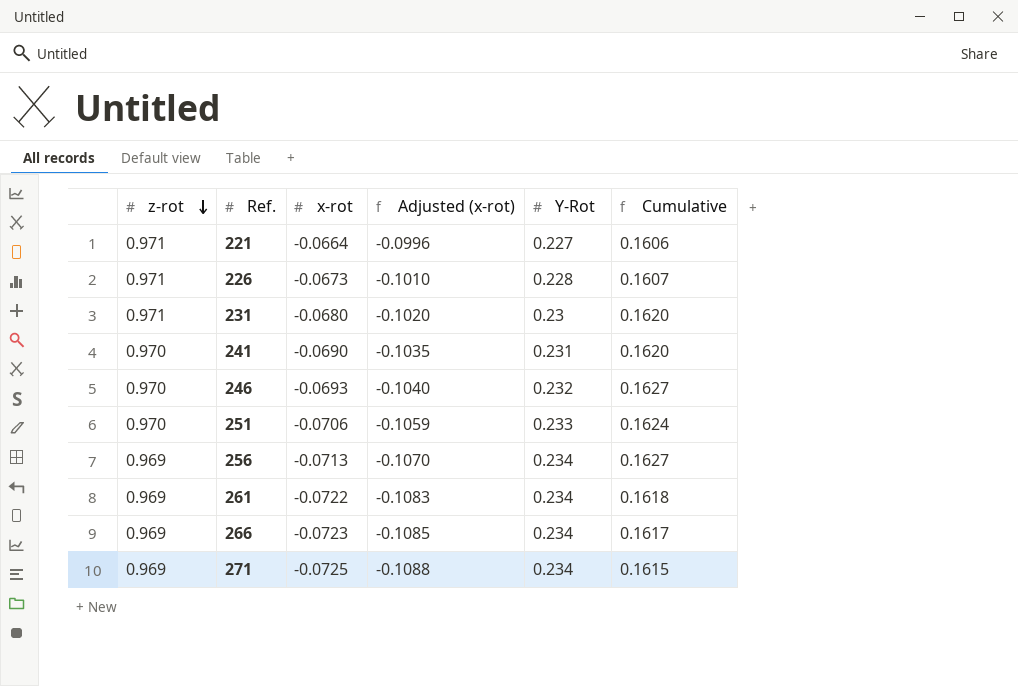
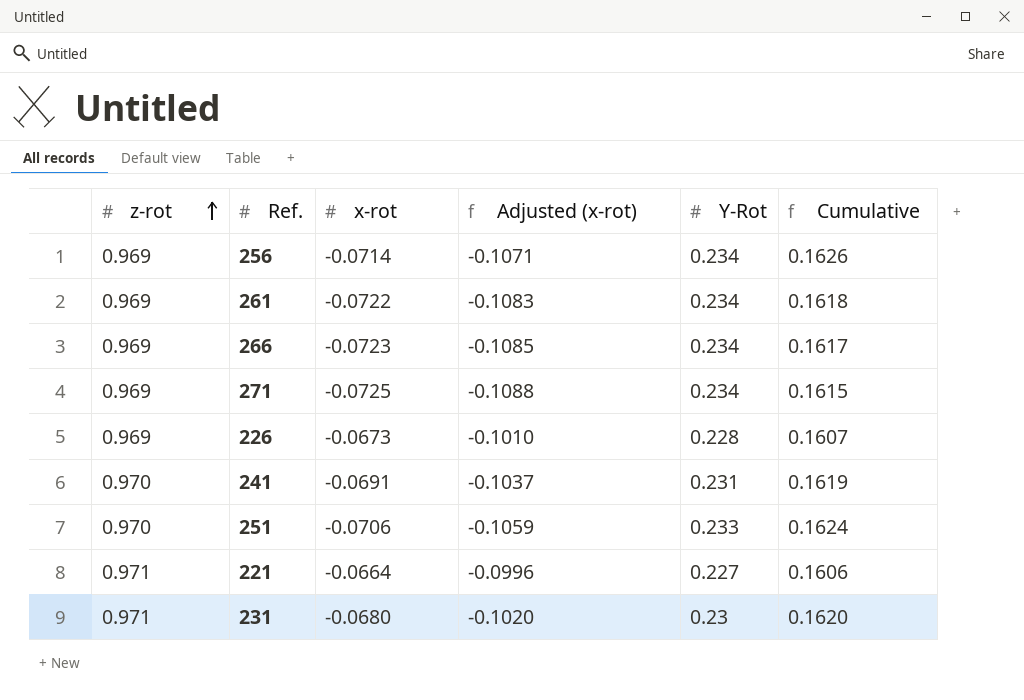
row order: z-rot descending -> z-rot ascending
row 246: 0.970 | -0.0693 | -0.1040 | 0.232 | 0.1627 -> none
256 | x-rot: -0.0713 -> -0.0714
256 | Adjusted (x-rot): -0.1070 -> -0.1071
256 | Cumulative: 0.1627 -> 0.1626
226 | z-rot: 0.971 -> 0.969
241 | x-rot: -0.0690 -> -0.0691
241 | Adjusted (x-rot): -0.1035 -> -0.1037
241 | Cumulative: 0.1620 -> 0.1619

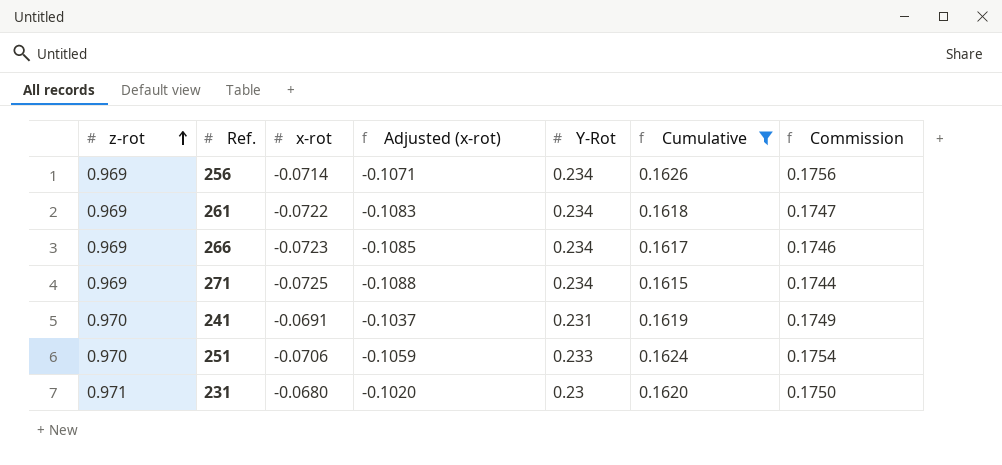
filter: none -> Cumulative >= 0.1615
column Commission | formula: none -> [Cumulative] * 1.08

